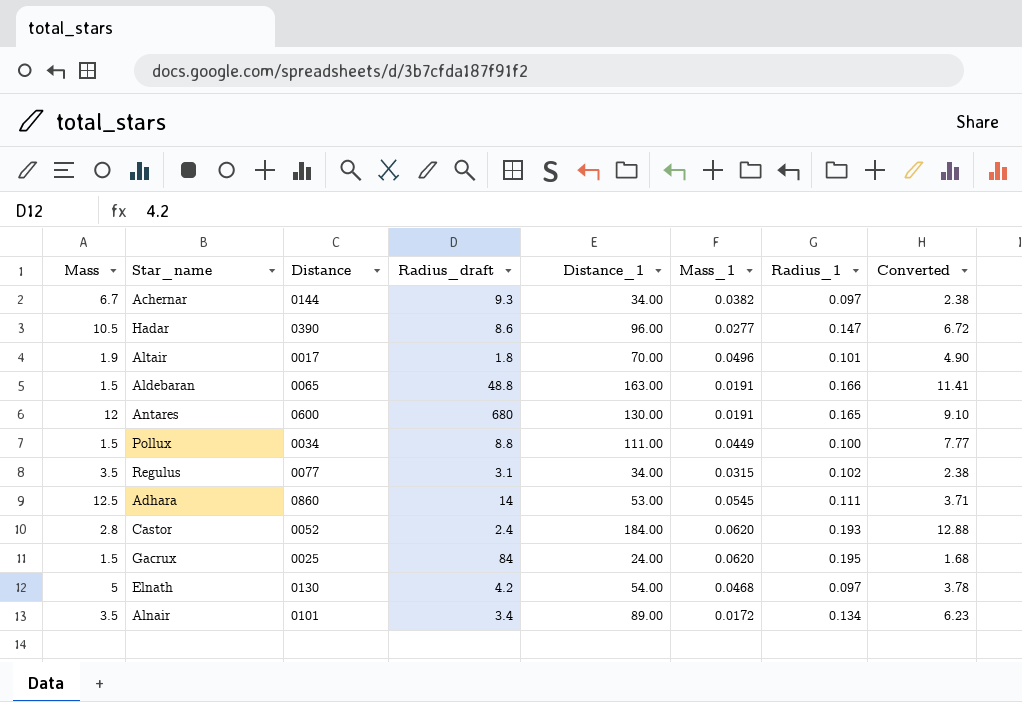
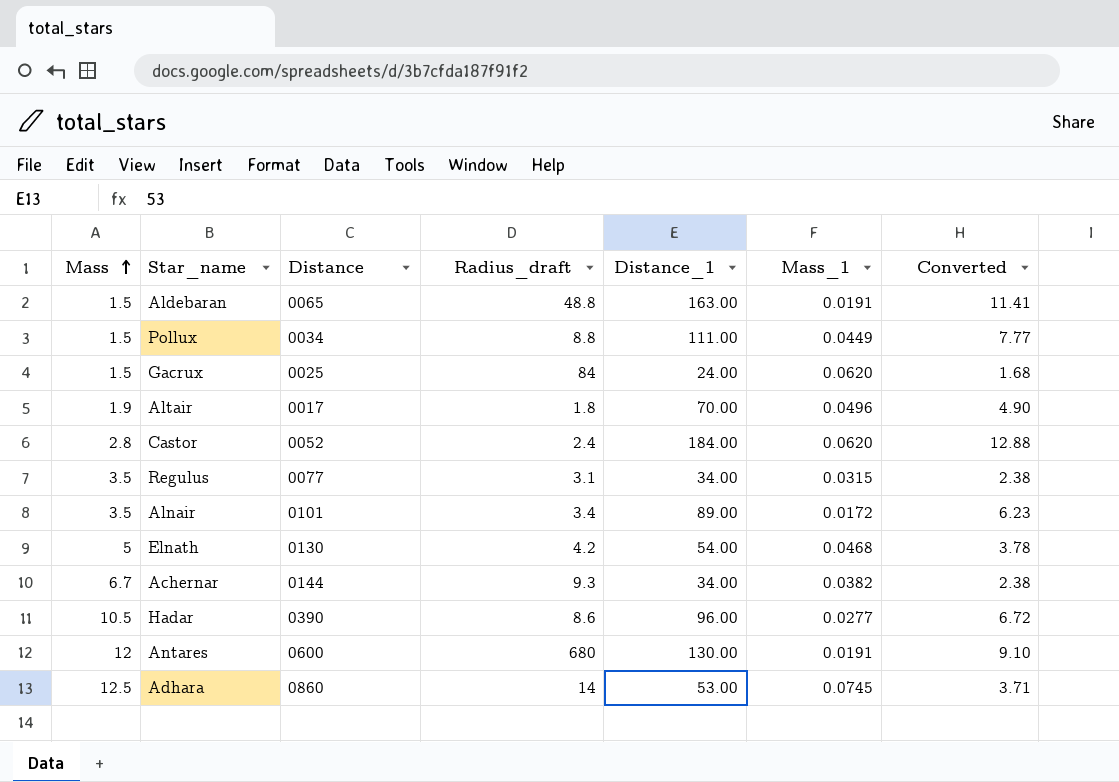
row order: none -> Mass ascending
column Radius_1 | position: 7 -> none
Adhara | Mass_1: 0.0545 -> 0.0745

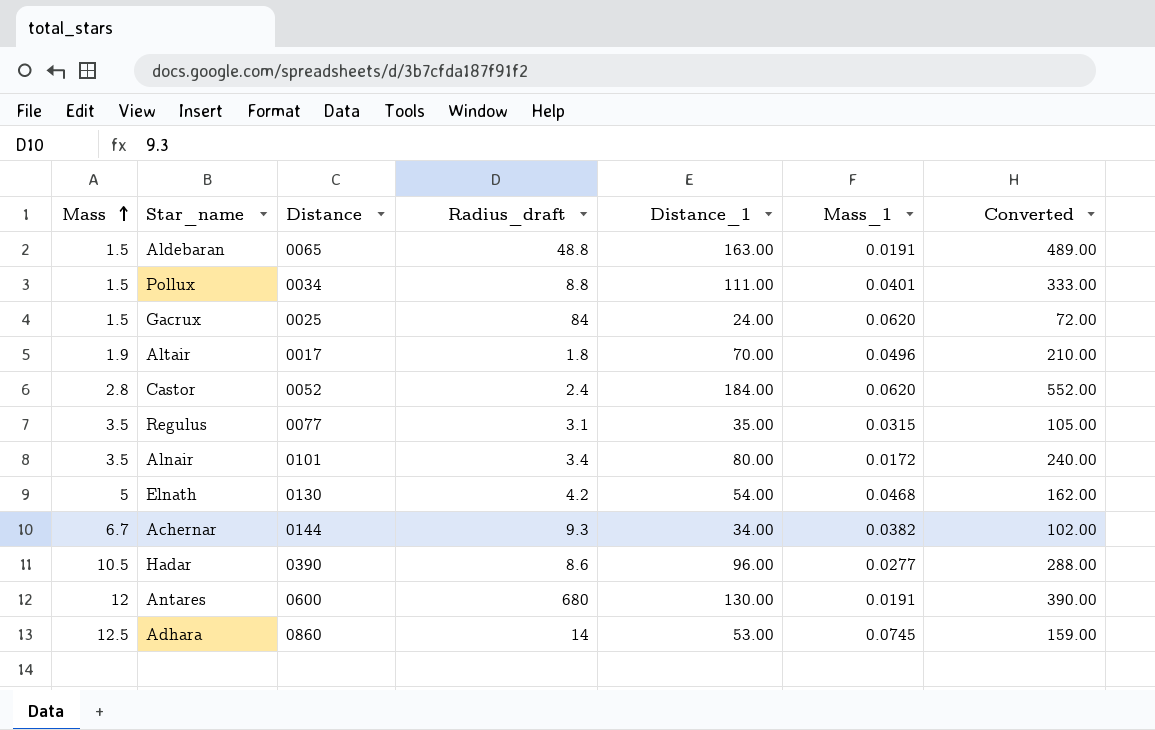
column Converted | formula: [Distance_1] * 0.07 -> [Distance_1] * 3
Pollux | Mass_1: 0.0449 -> 0.0401
Regulus | Distance_1: 34.00 -> 35.00
Alnair | Distance_1: 89.00 -> 80.00

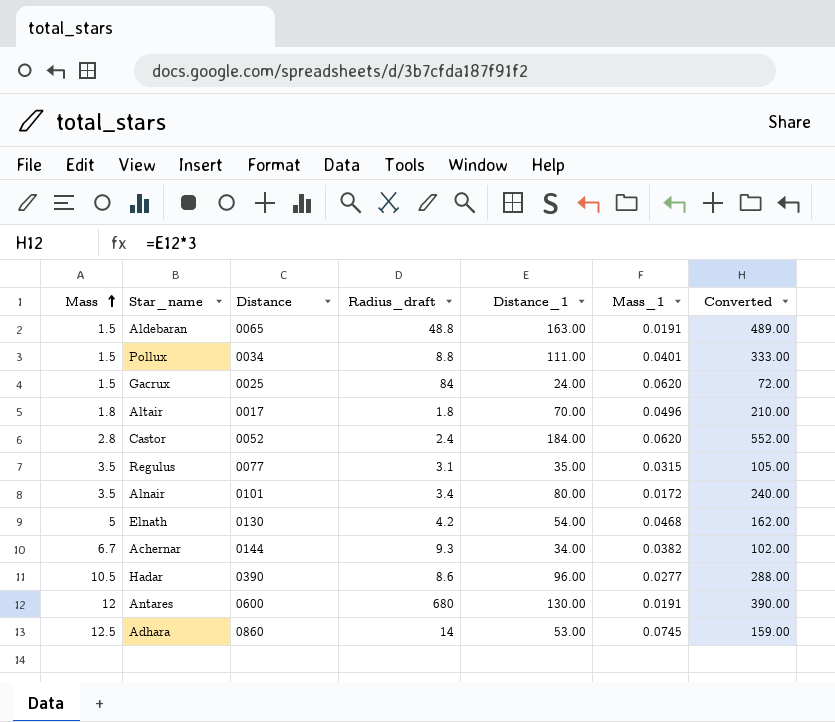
Altair | Mass: 1.9 -> 1.8

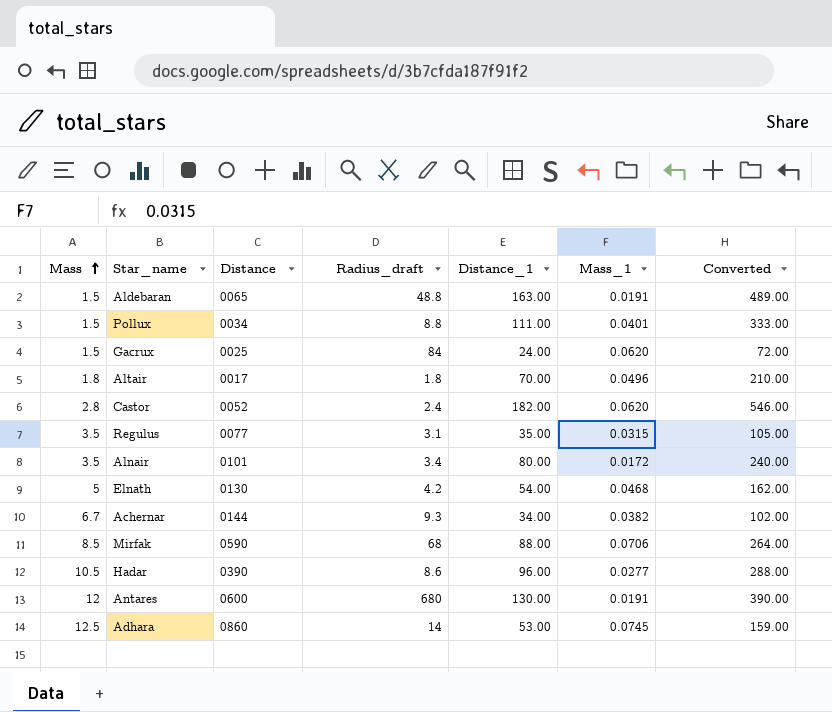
Castor | Distance_1: 184.00 -> 182.00
Castor | Converted: 552.00 -> 546.00
row Mirfak: none -> 8.5 | 0590 | 68 | 88.00 | 0.0706 | 264.00

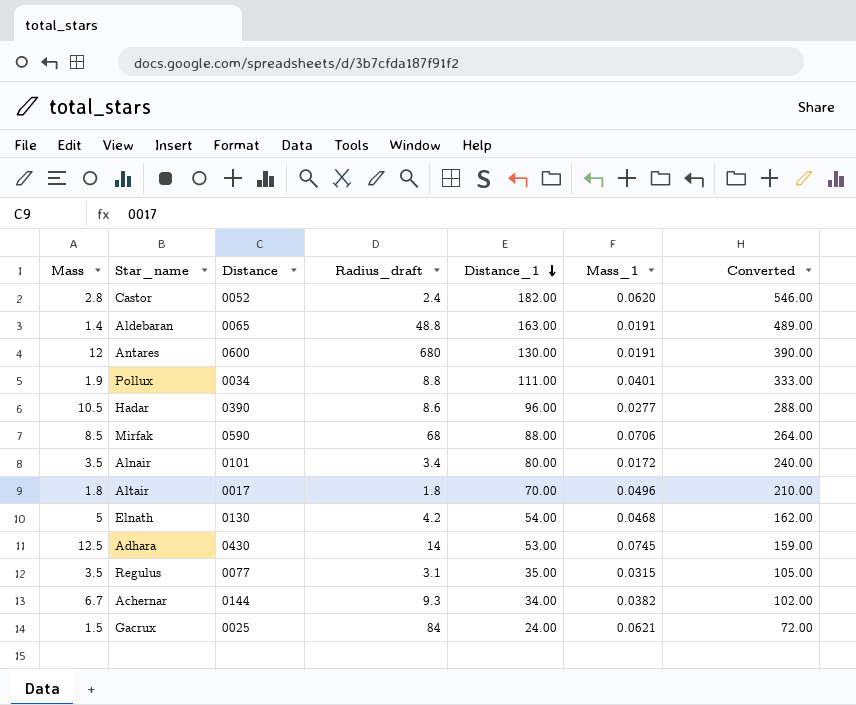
row order: Mass ascending -> Distance_1 descending
Aldebaran | Mass: 1.5 -> 1.4
Pollux | Mass: 1.5 -> 1.9
Adhara | Distance: 0860 -> 0430
Gacrux | Mass_1: 0.0620 -> 0.0621

